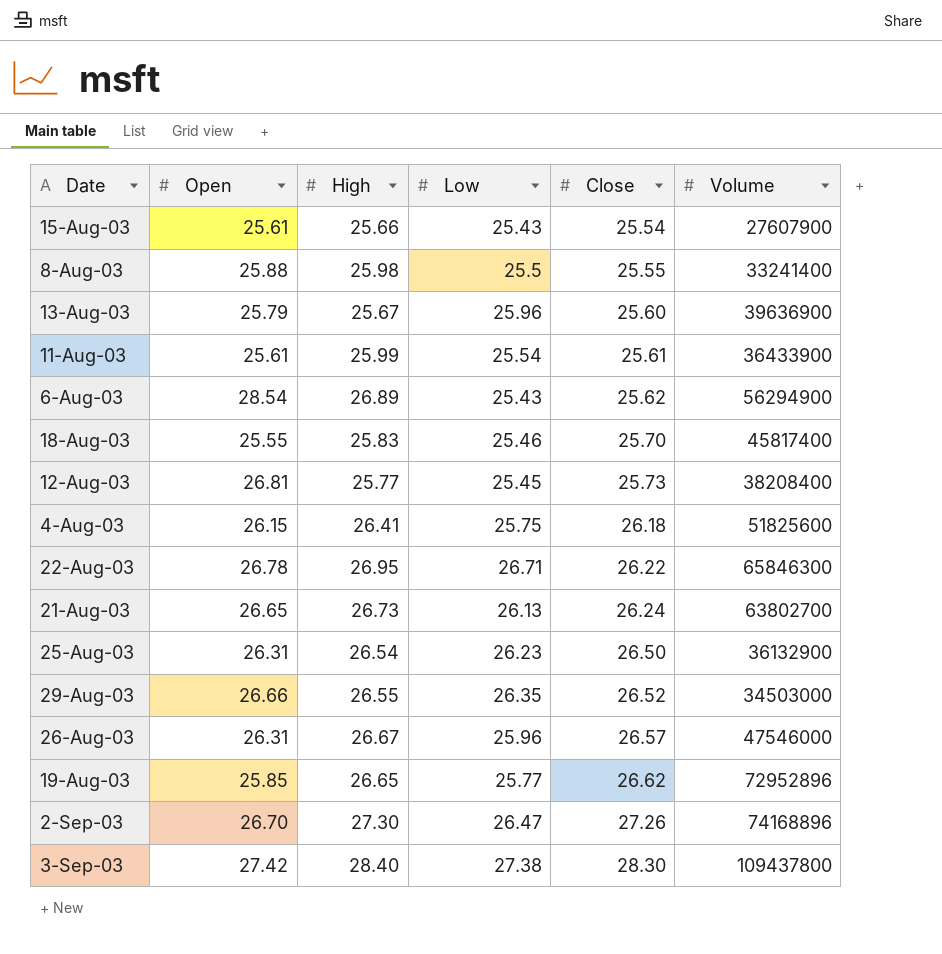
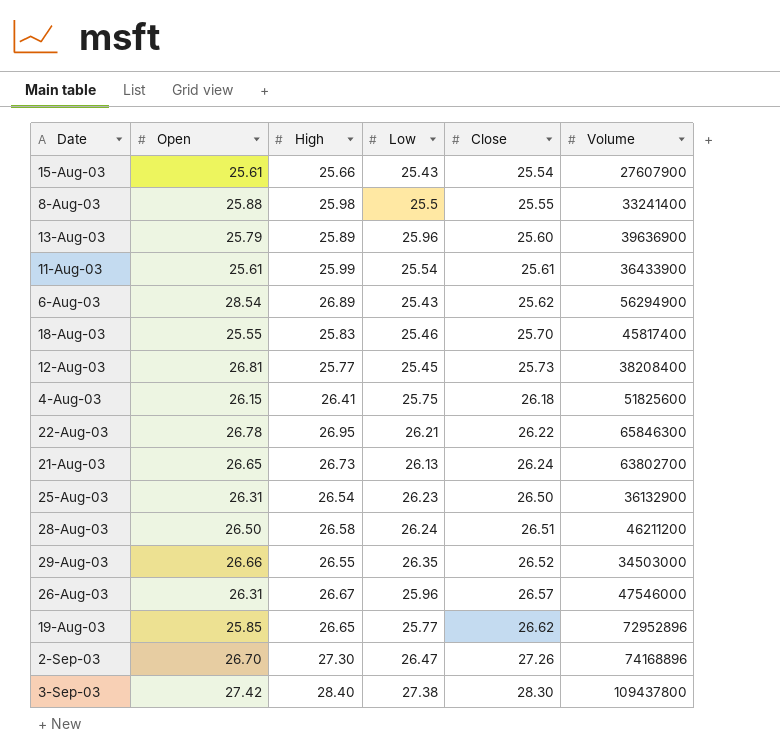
13-Aug-03 | High: 25.67 -> 25.89
22-Aug-03 | Low: 26.71 -> 26.21
row 28-Aug-03: none -> 26.50 | 26.58 | 26.24 | 26.51 | 46211200

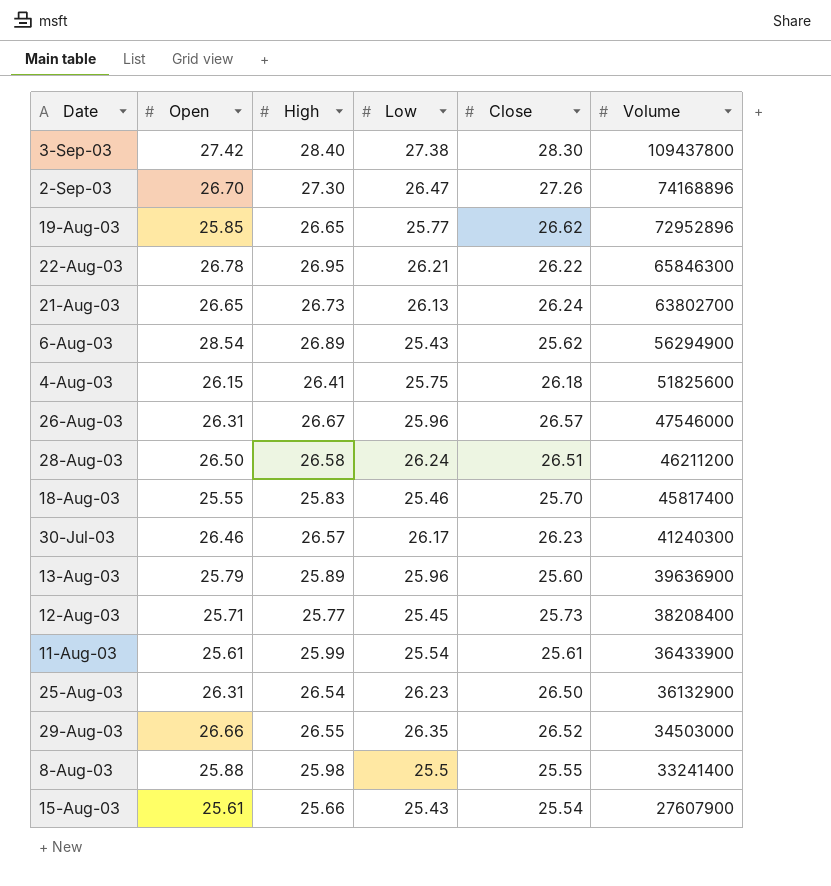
row order: Close ascending -> Volume descending
row 30-Jul-03: none -> 26.46 | 26.57 | 26.17 | 26.23 | 41240300
12-Aug-03 | Open: 26.81 -> 25.71

